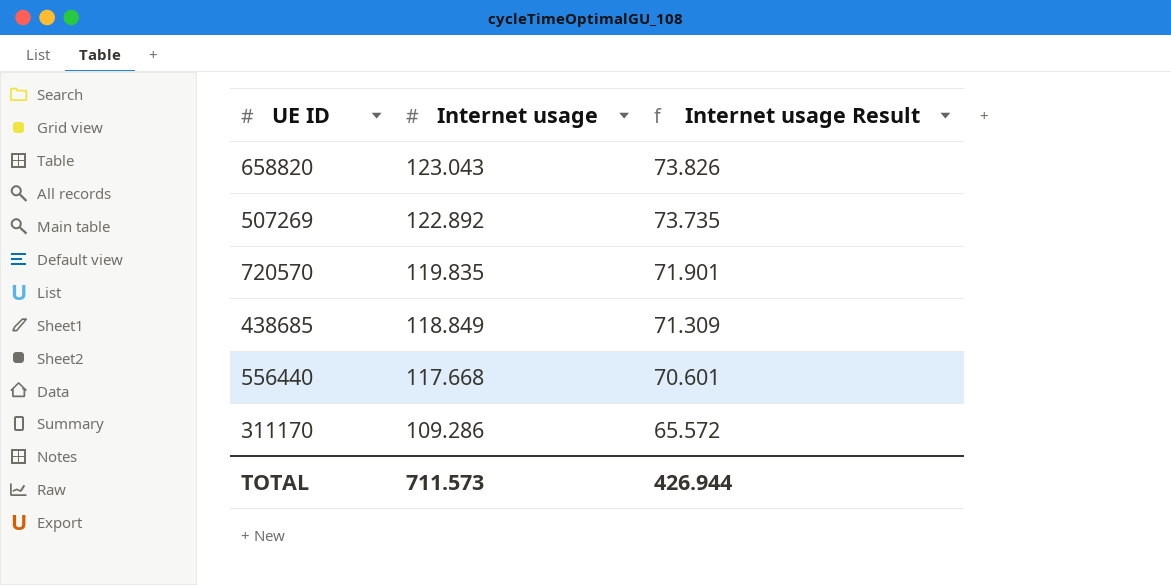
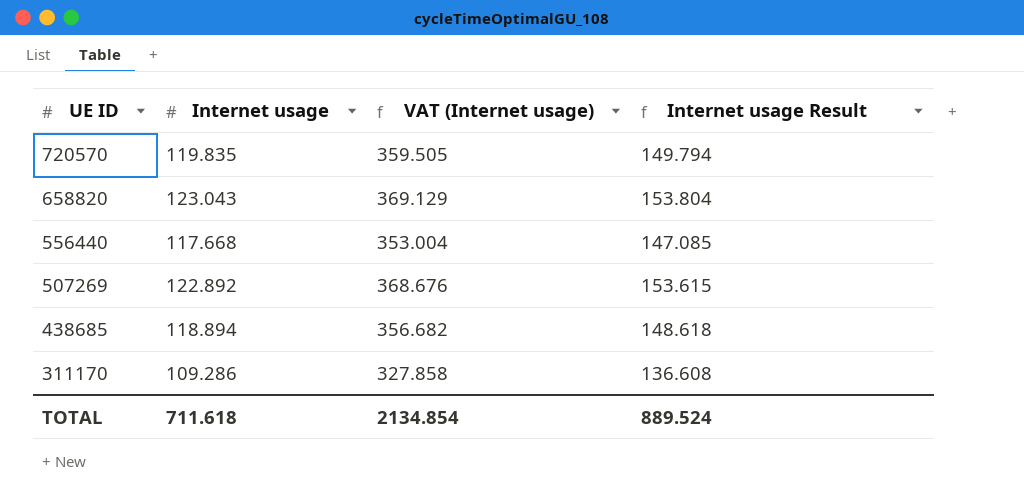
row order: Internet usage descending -> UE ID descending
column VAT (Internet usage) | formula: none -> [Internet usage] * 3
column Internet usage Result | formula: [Internet usage] * 0.6 -> [Internet usage] * 1.25
438685 | Internet usage: 118.849 -> 118.894
TOTAL | Internet usage: 711.573 -> 711.618
TOTAL | Internet usage Result: 426.944 -> 889.524

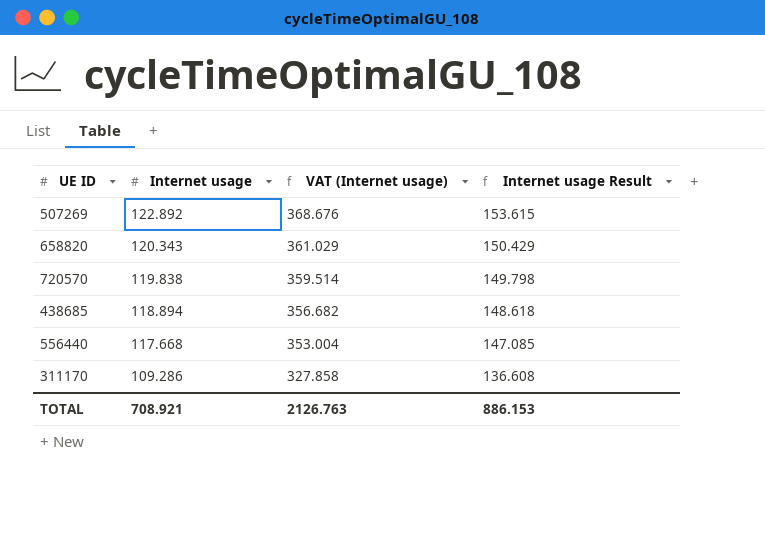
row order: UE ID descending -> Internet usage descending
658820 | Internet usage: 123.043 -> 120.343
658820 | VAT (Internet usage): 369.129 -> 361.029
658820 | Internet usage Result: 153.804 -> 150.429
720570 | Internet usage: 119.835 -> 119.838
720570 | VAT (Internet usage): 359.505 -> 359.514
720570 | Internet usage Result: 149.794 -> 149.798
TOTAL | Internet usage: 711.618 -> 708.921
TOTAL | VAT (Internet usage): 2134.854 -> 2126.763
TOTAL | Internet usage Result: 889.524 -> 886.153

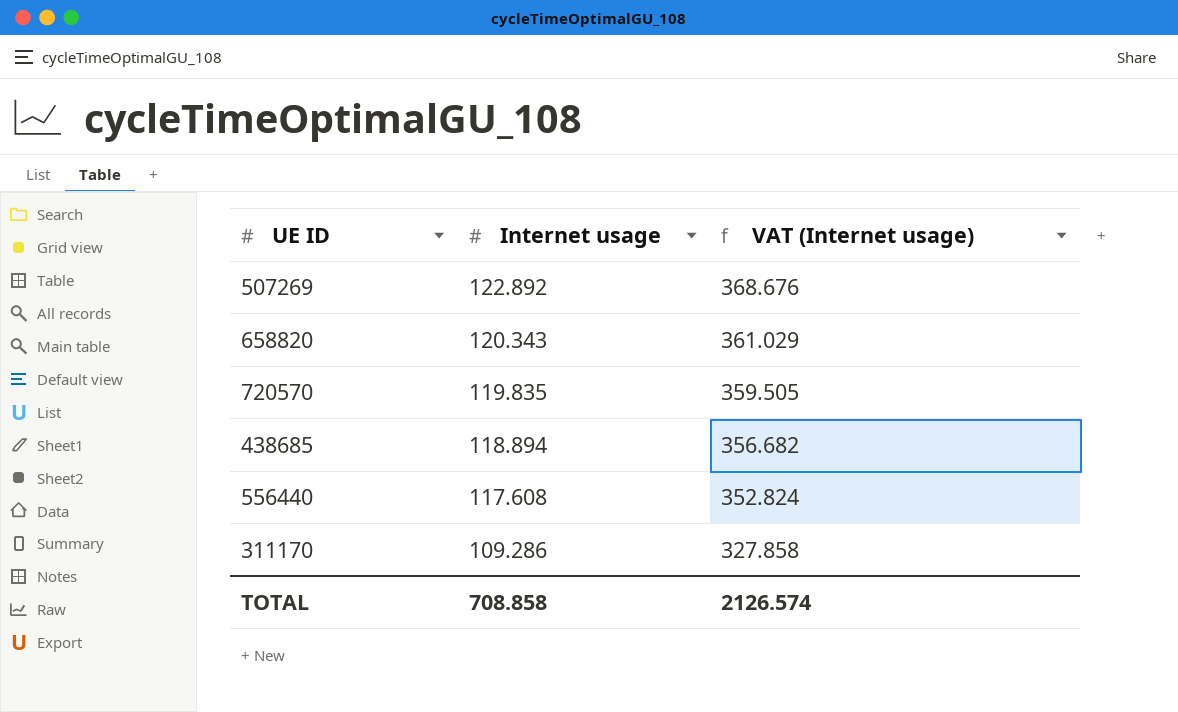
column Internet usage Result | formula: [Internet usage] * 1.25 -> none
720570 | Internet usage: 119.838 -> 119.835
720570 | VAT (Internet usage): 359.514 -> 359.505
556440 | Internet usage: 117.668 -> 117.608
556440 | VAT (Internet usage): 353.004 -> 352.824
TOTAL | Internet usage: 708.921 -> 708.858
TOTAL | VAT (Internet usage): 2126.763 -> 2126.574

